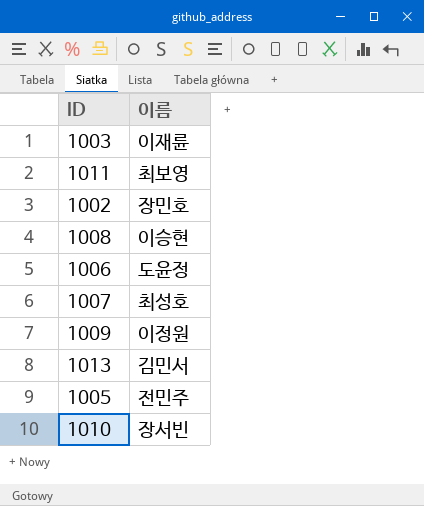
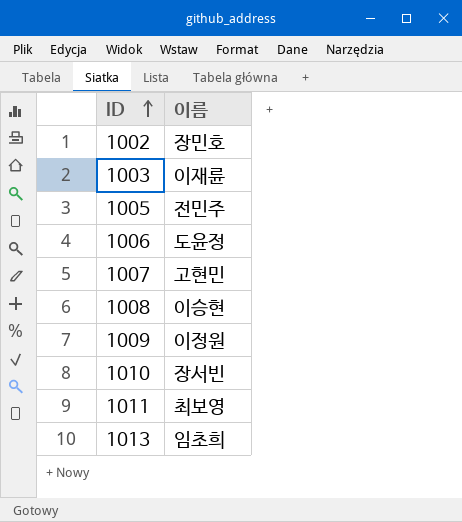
row order: none -> ID ascending
1007 | 이름: 최성호 -> 고현민
1013 | 이름: 김민서 -> 임초희

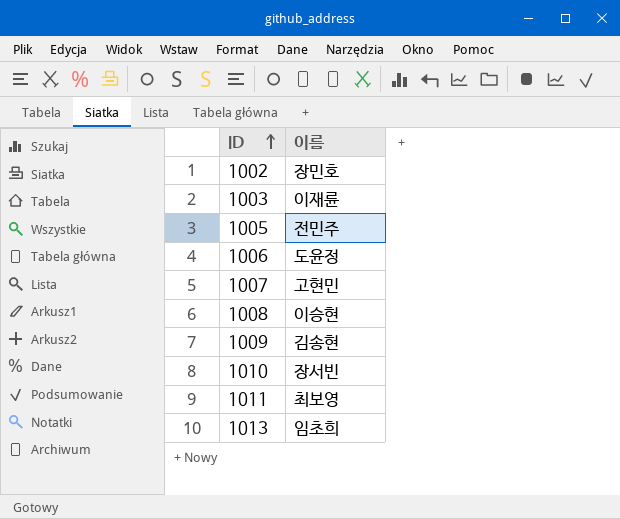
1009 | 이름: 이정원 -> 김송현

